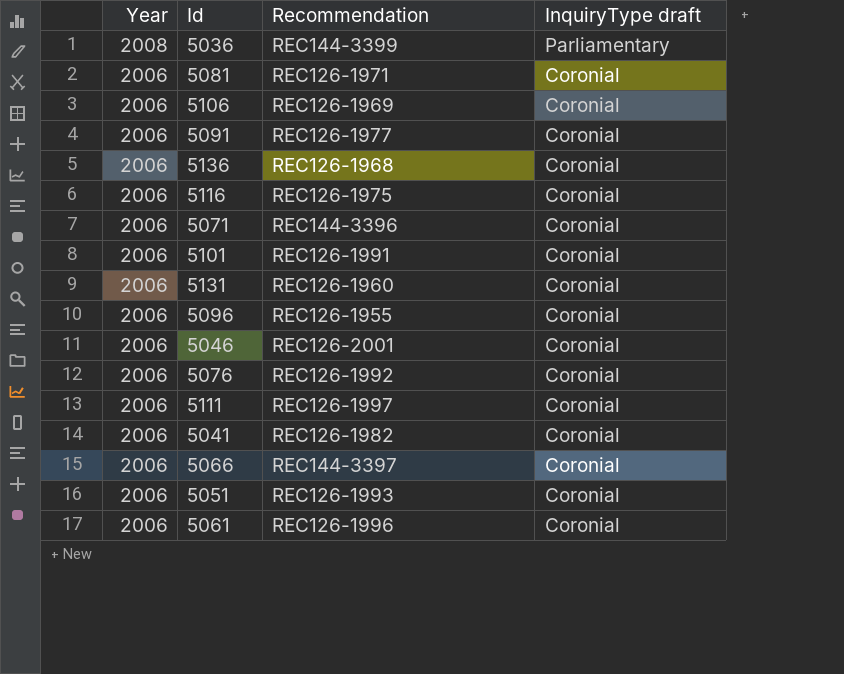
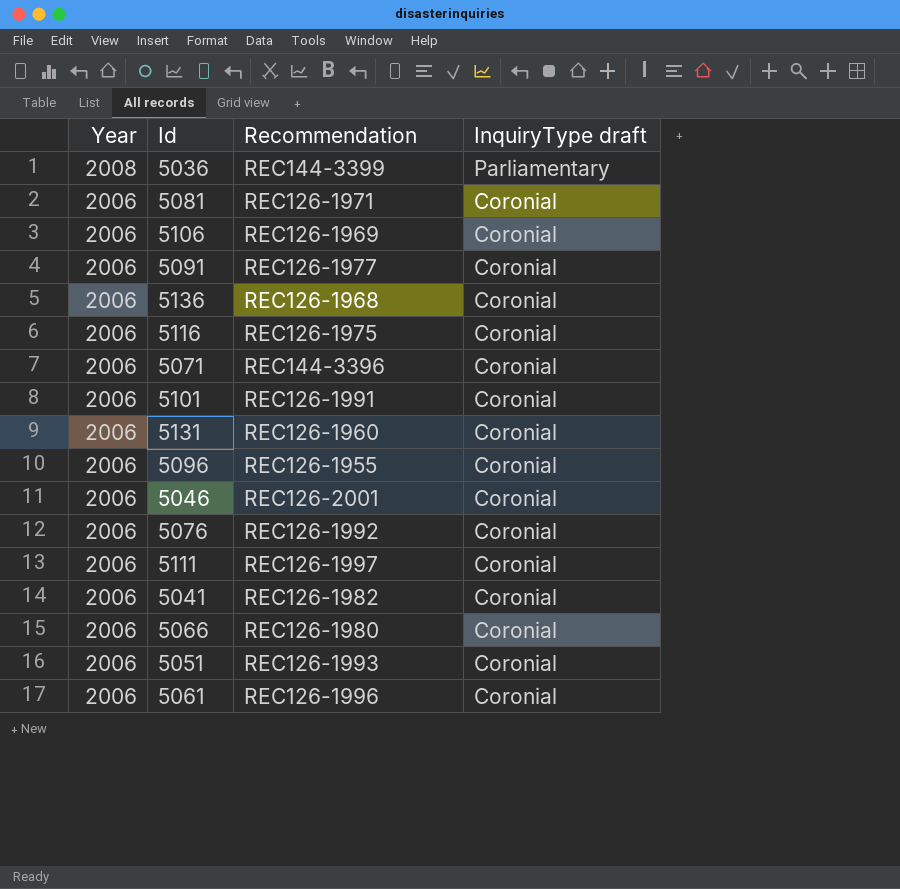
5066 | Recommendation: REC144-3397 -> REC126-1980

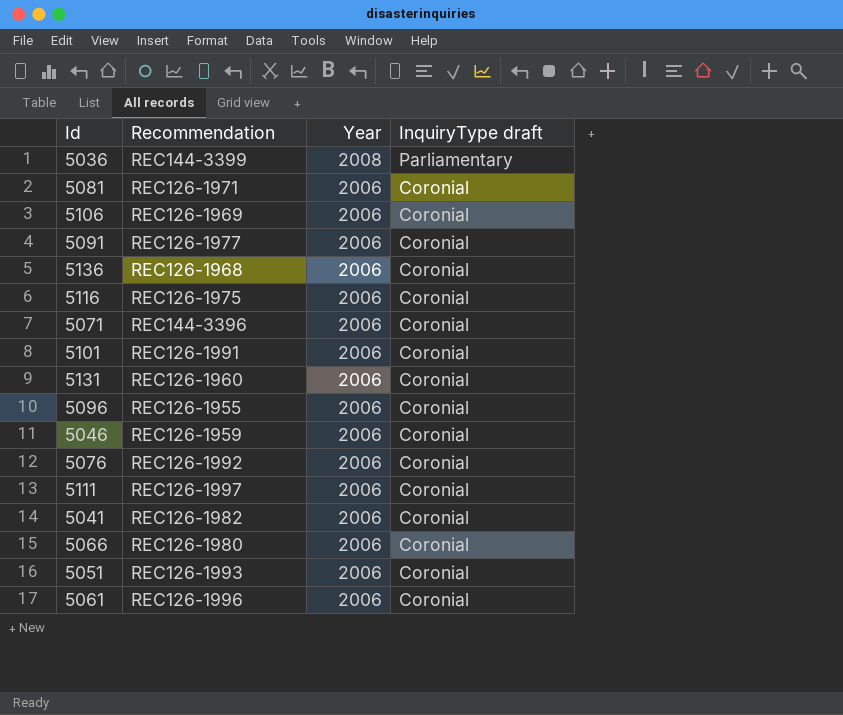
column Year | position: 1 -> 3
5046 | Recommendation: REC126-2001 -> REC126-1959

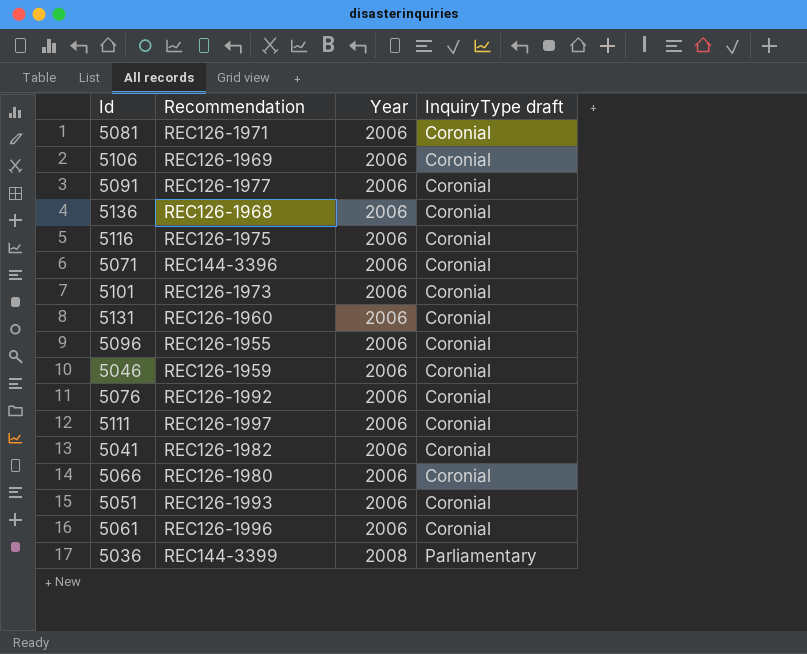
row order: Year descending -> Year ascending
5101 | Recommendation: REC126-1991 -> REC126-1973

